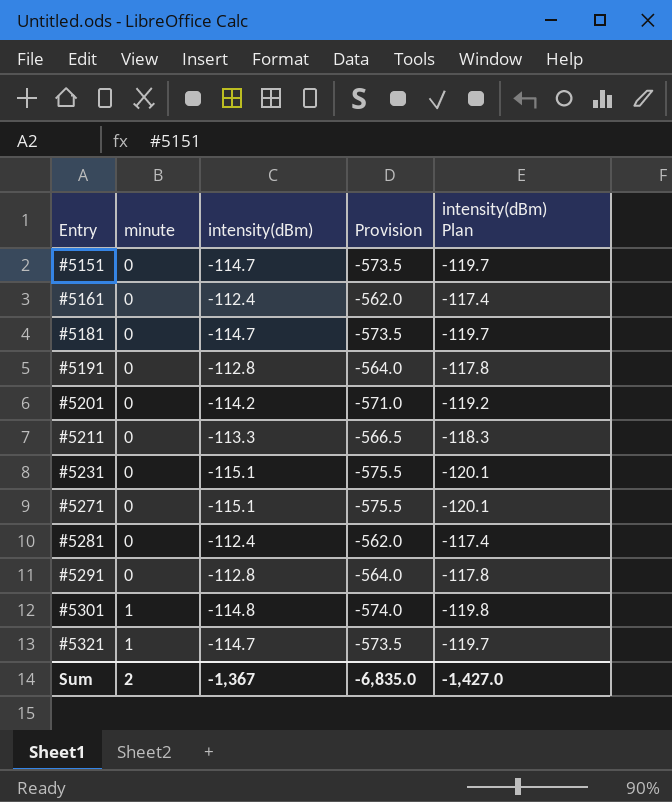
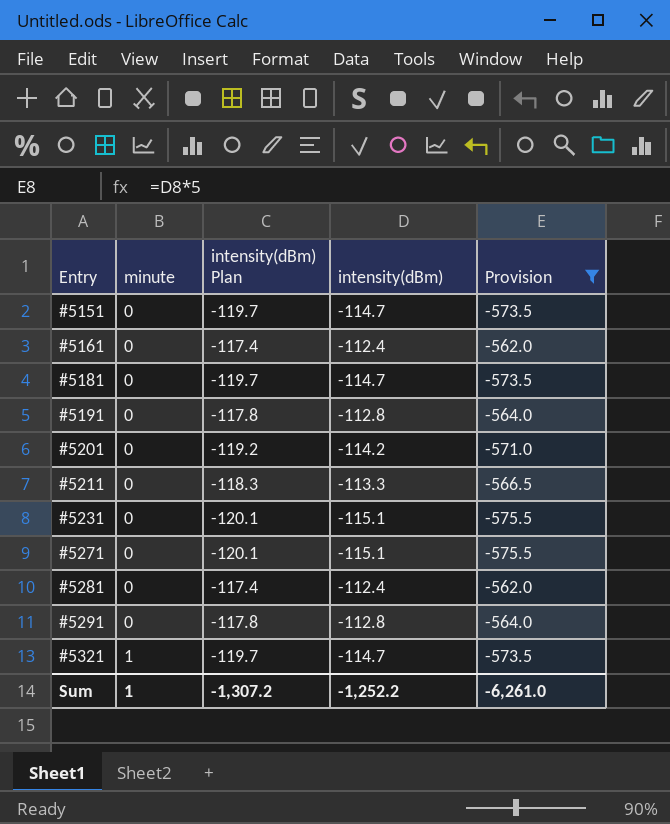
filter: none -> Provision != -574.0
column intensity(dBm) Plan | position: 5 -> 3
Sum | minute: 2 -> 1
Sum | intensity(dBm) Plan: -1,427.0 -> -1,307.2
Sum | intensity(dBm): -1,367 -> -1,252.2
Sum | Provision: -6,835.0 -> -6,261.0

